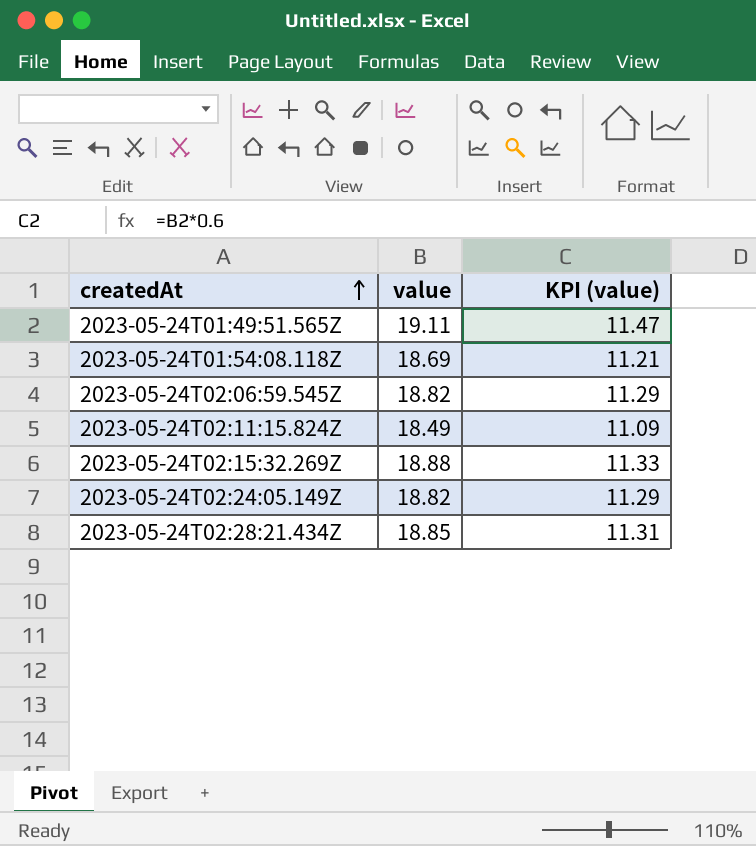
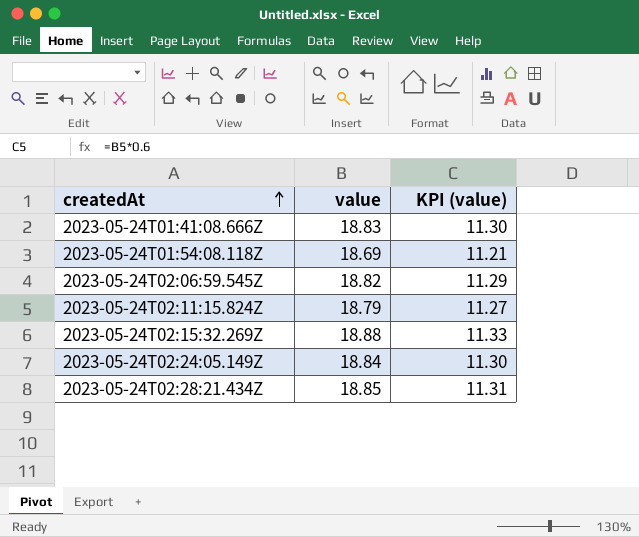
row 2023-05-24T01:49:51.565Z: 19.11 | 11.47 -> none
row 2023-05-24T01:41:08.666Z: none -> 18.83 | 11.30
2023-05-24T02:11:15.824Z | value: 18.49 -> 18.79
2023-05-24T02:11:15.824Z | KPI (value): 11.09 -> 11.27
2023-05-24T02:24:05.149Z | value: 18.82 -> 18.84
2023-05-24T02:24:05.149Z | KPI (value): 11.29 -> 11.30

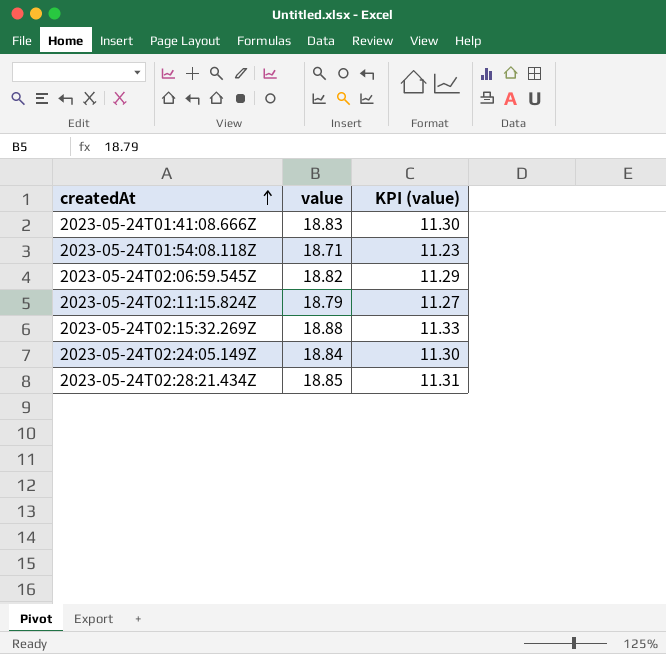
2023-05-24T01:54:08.118Z | value: 18.69 -> 18.71
2023-05-24T01:54:08.118Z | KPI (value): 11.21 -> 11.23

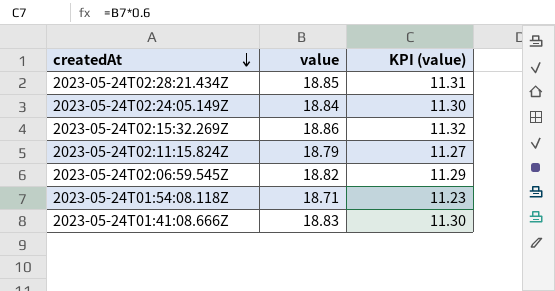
row order: createdAt ascending -> createdAt descending
2023-05-24T02:15:32.269Z | value: 18.88 -> 18.86
2023-05-24T02:15:32.269Z | KPI (value): 11.33 -> 11.32

